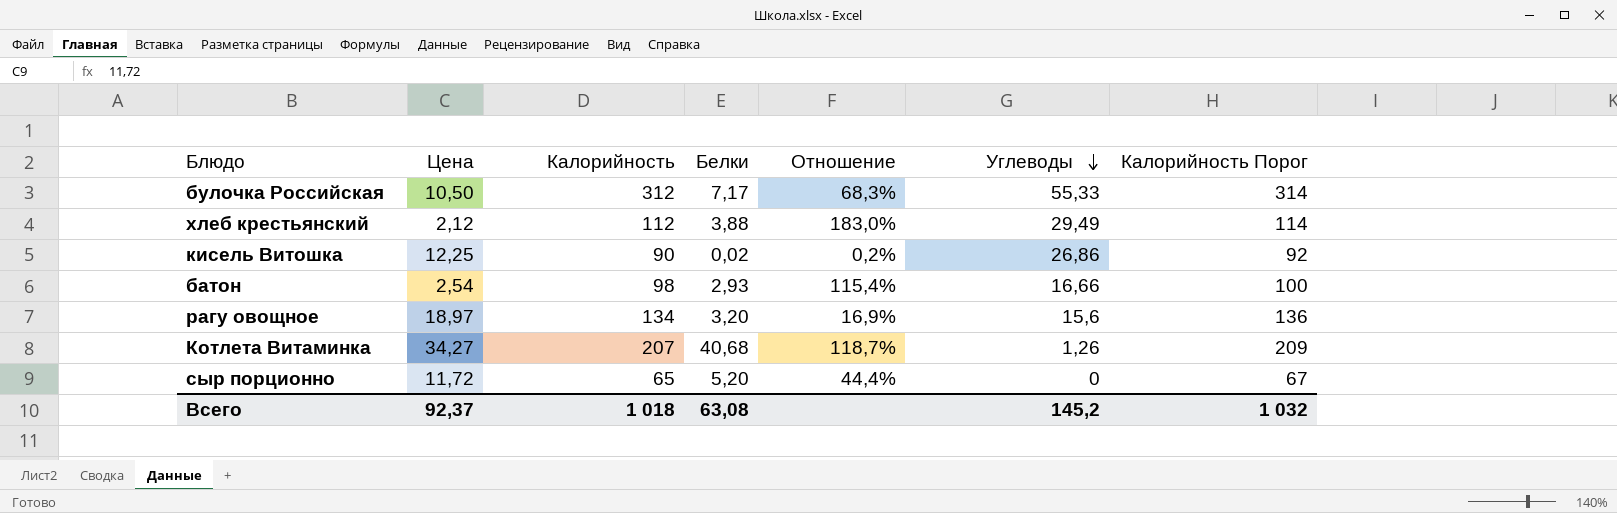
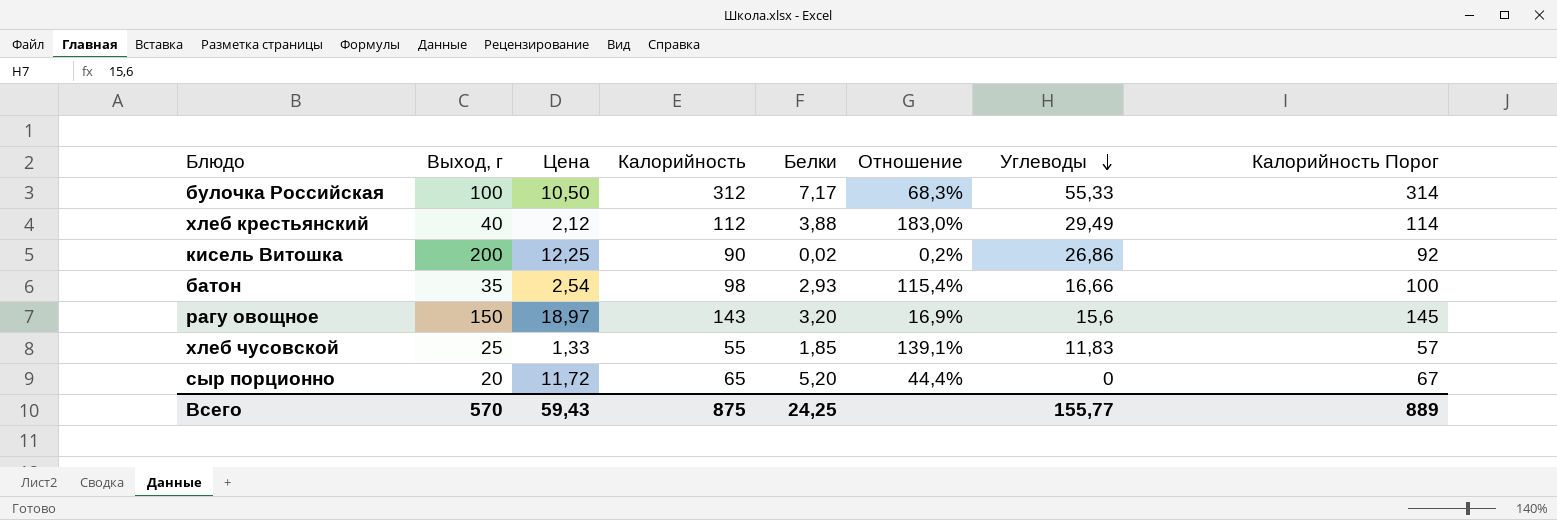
column Выход, г | position: none -> 2
row Котлета Витаминка: 34,27 | 207 | 40,68 | 118,7% | 1,26 | 209 -> none
рагу овощное | Калорийность: 134 -> 143
рагу овощное | Калорийность Порог: 136 -> 145
row хлеб чусовской: none -> 25 | 1,33 | 55 | 1,85 | 139,1% | 11,83 | 57
Всего | Цена: 92,37 -> 59,43
Всего | Калорийность: 1 018 -> 875
Всего | Белки: 63,08 -> 24,25
Всего | Углеводы: 145,2 -> 155,77
Всего | Калорийность Порог: 1 032 -> 889

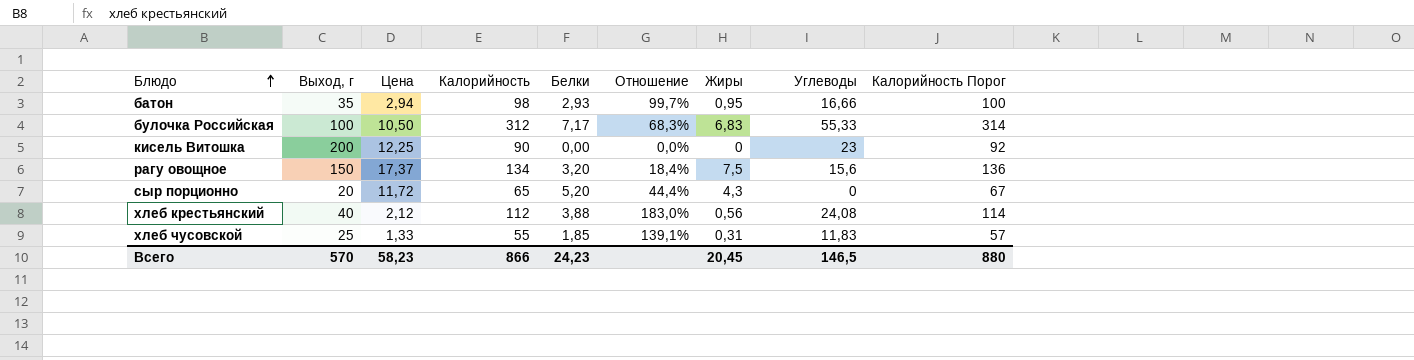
row order: Углеводы descending -> Блюдо ascending
column Жиры | position: none -> 7
батон | Цена: 2,54 -> 2,94
батон | Отношение: 115,4% -> 99,7%
кисель Витошка | Белки: 0,02 -> 0,00
кисель Витошка | Отношение: 0,2% -> 0,0%
кисель Витошка | Углеводы: 26,86 -> 23
рагу овощное | Цена: 18,97 -> 17,37
рагу овощное | Калорийность: 143 -> 134
рагу овощное | Отношение: 16,9% -> 18,4%
рагу овощное | Калорийность Порог: 145 -> 136
хлеб крестьянский | Углеводы: 29,49 -> 24,08
Всего | Цена: 59,43 -> 58,23
Всего | Калорийность: 875 -> 866
Всего | Белки: 24,25 -> 24,23
Всего | Углеводы: 155,77 -> 146,5
Всего | Калорийность Порог: 889 -> 880

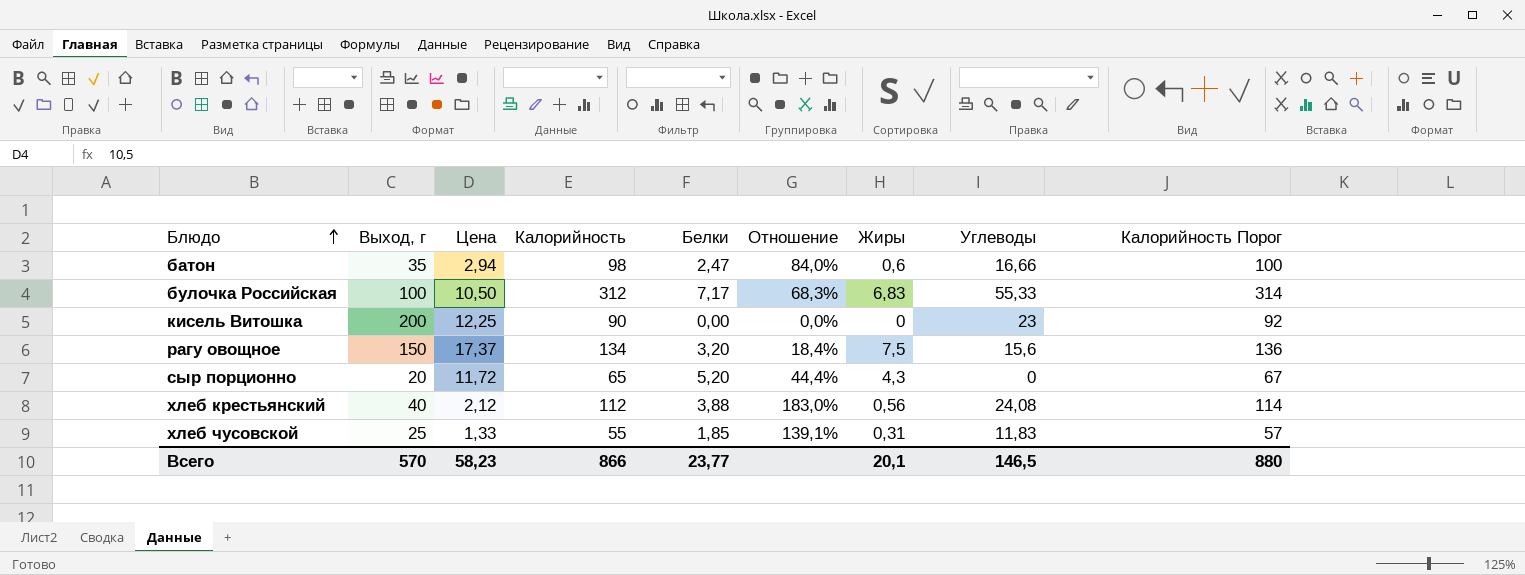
батон | Белки: 2,93 -> 2,47
батон | Отношение: 99,7% -> 84,0%
батон | Жиры: 0,95 -> 0,6
Всего | Белки: 24,23 -> 23,77
Всего | Жиры: 20,45 -> 20,1

